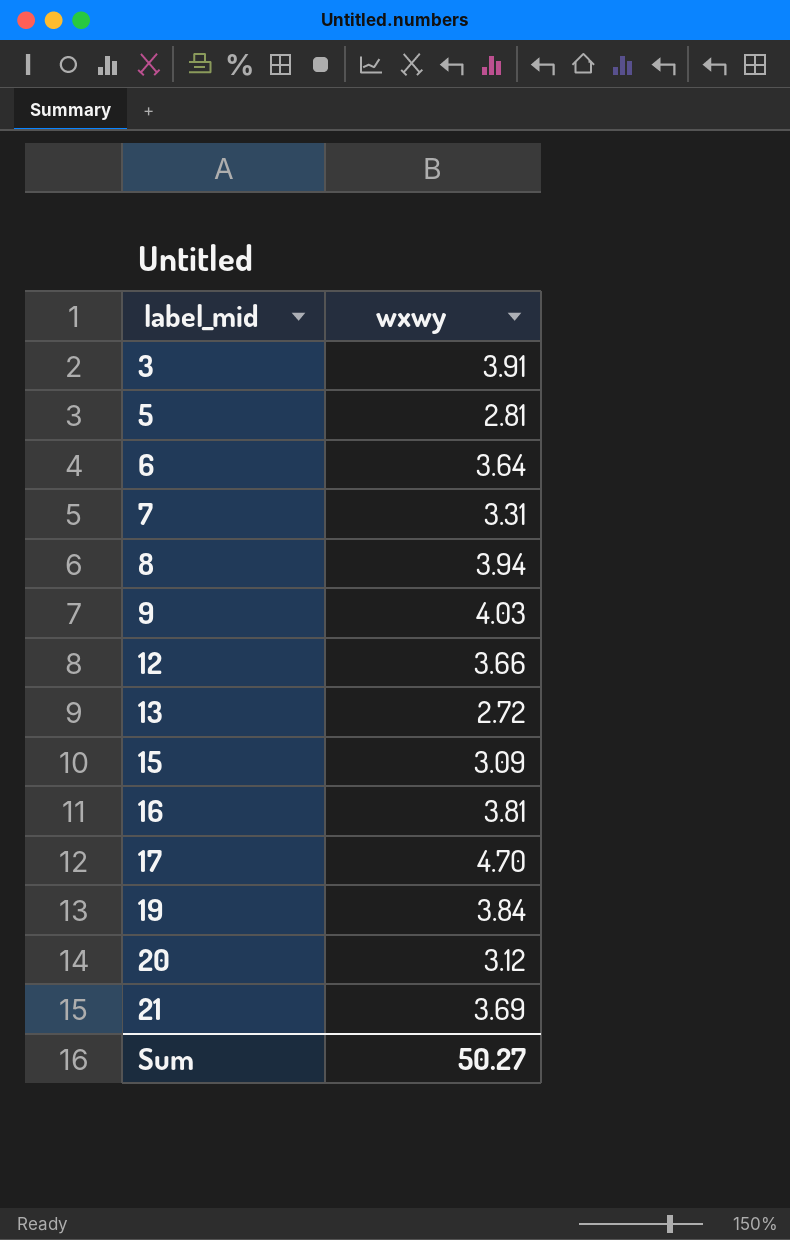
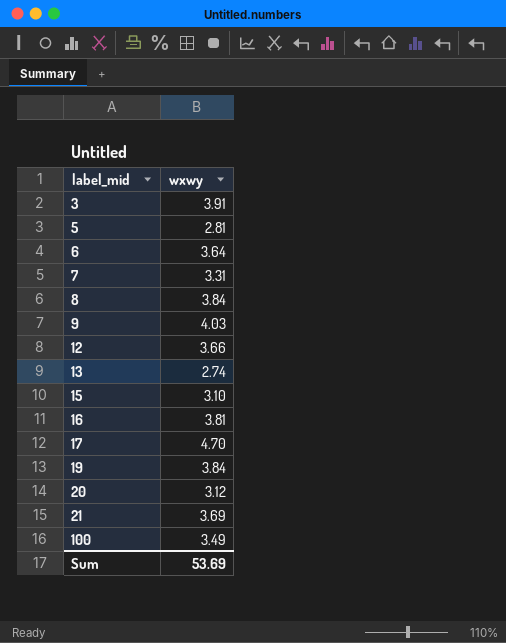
8 | wxwy: 3.94 -> 3.84
13 | wxwy: 2.72 -> 2.74
15 | wxwy: 3.09 -> 3.10
row 100: none -> 3.49
Sum | wxwy: 50.27 -> 53.69

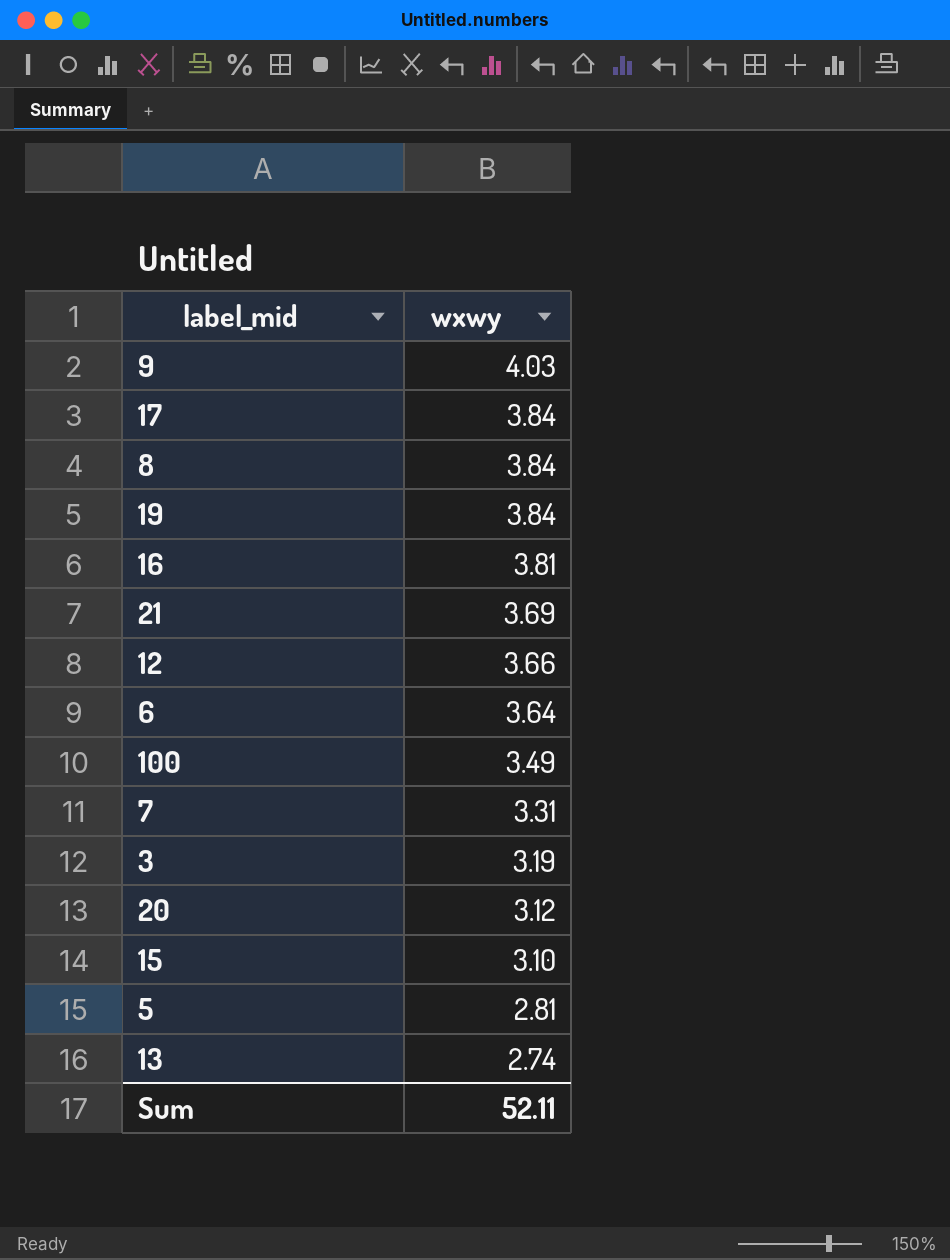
row order: label_mid ascending -> wxwy descending
17 | wxwy: 4.70 -> 3.84
3 | wxwy: 3.91 -> 3.19
Sum | wxwy: 53.69 -> 52.11

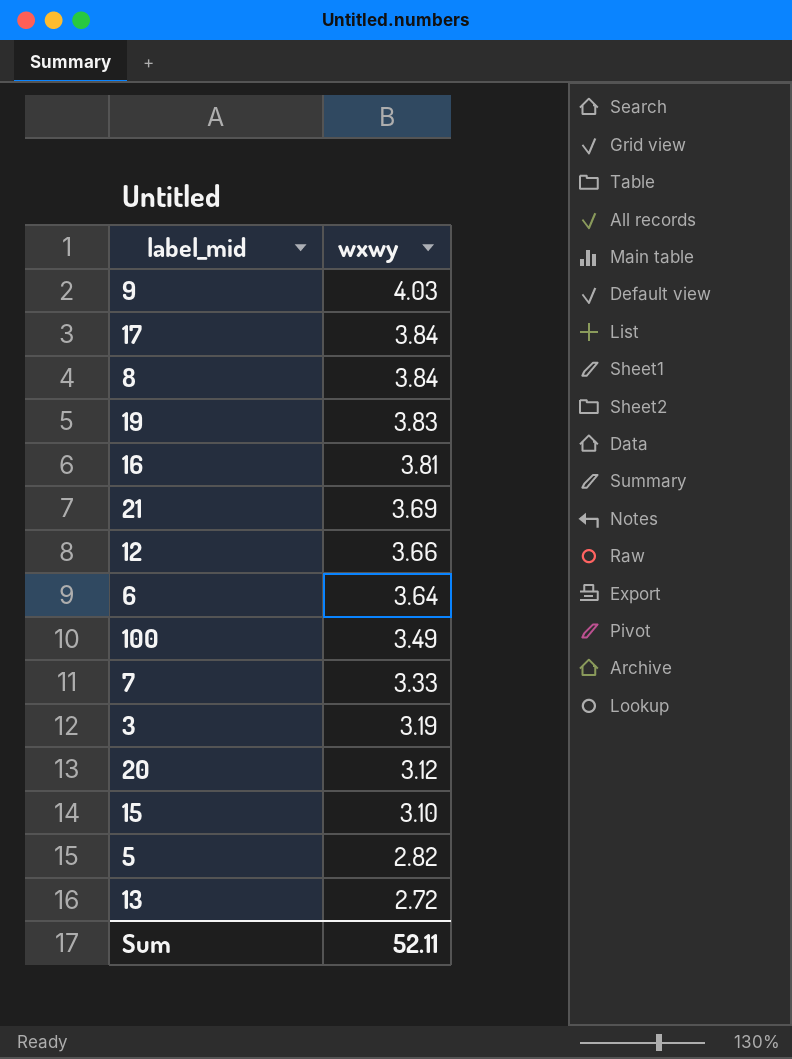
19 | wxwy: 3.84 -> 3.83
7 | wxwy: 3.31 -> 3.33
5 | wxwy: 2.81 -> 2.82
13 | wxwy: 2.74 -> 2.72

